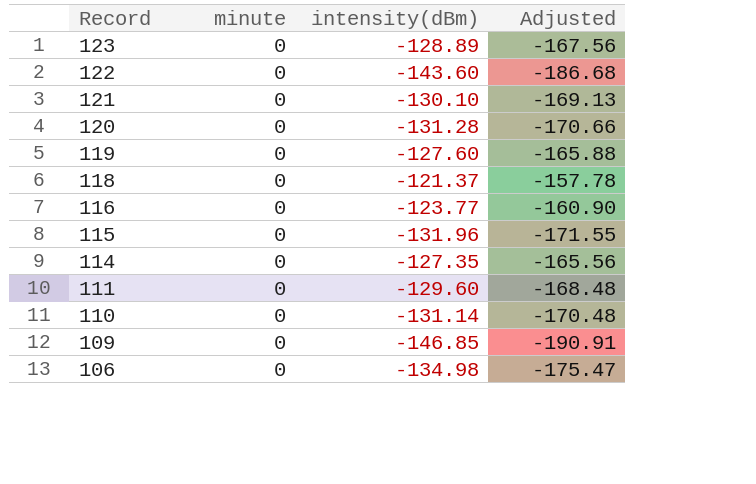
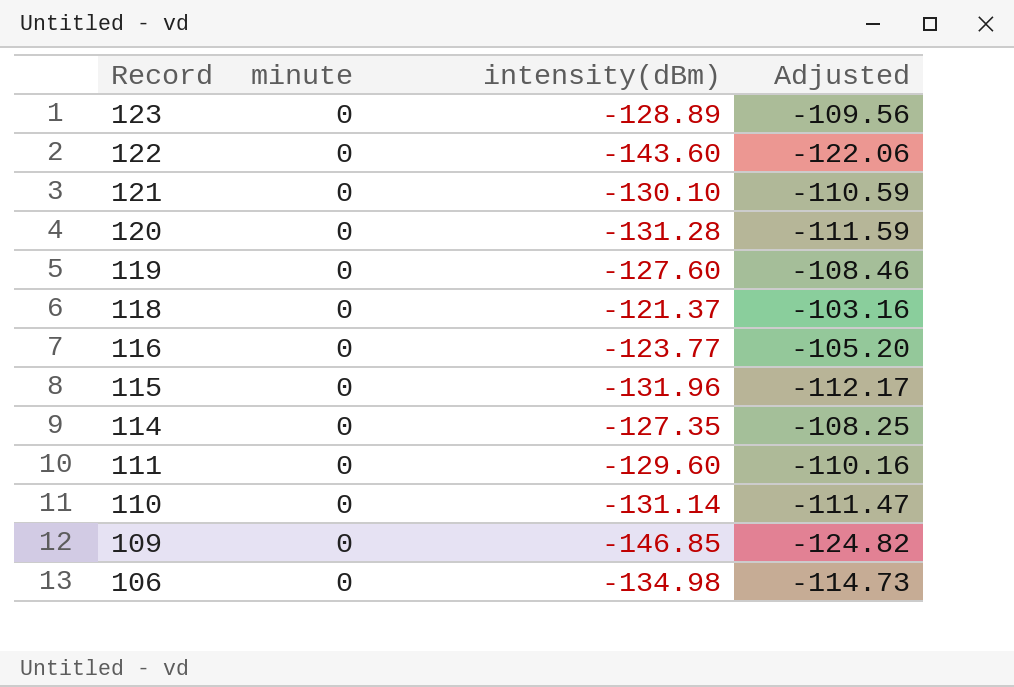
column Adjusted | formula: [intensity(dBm)] * 1.3 -> [intensity(dBm)] * 0.85

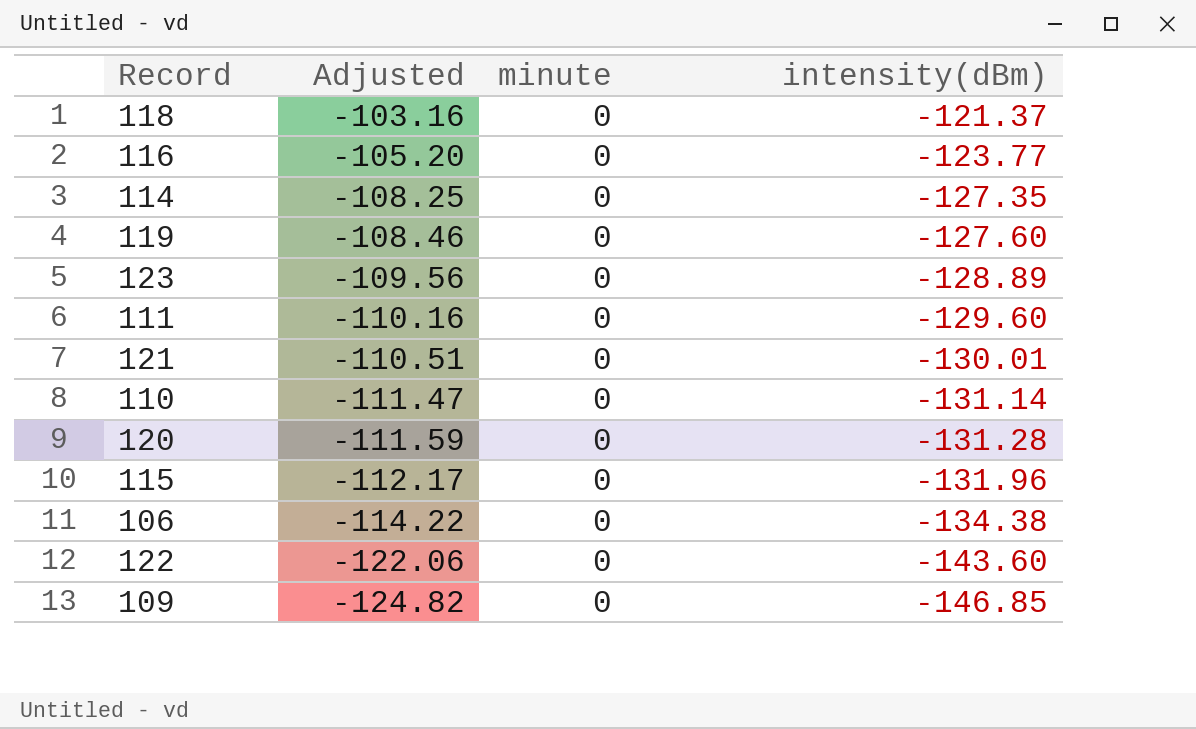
row order: Record descending -> Adjusted descending
column Adjusted | position: 4 -> 2
121 | Adjusted: -110.59 -> -110.51
121 | intensity(dBm): -130.10 -> -130.01
106 | Adjusted: -114.73 -> -114.22
106 | intensity(dBm): -134.98 -> -134.38

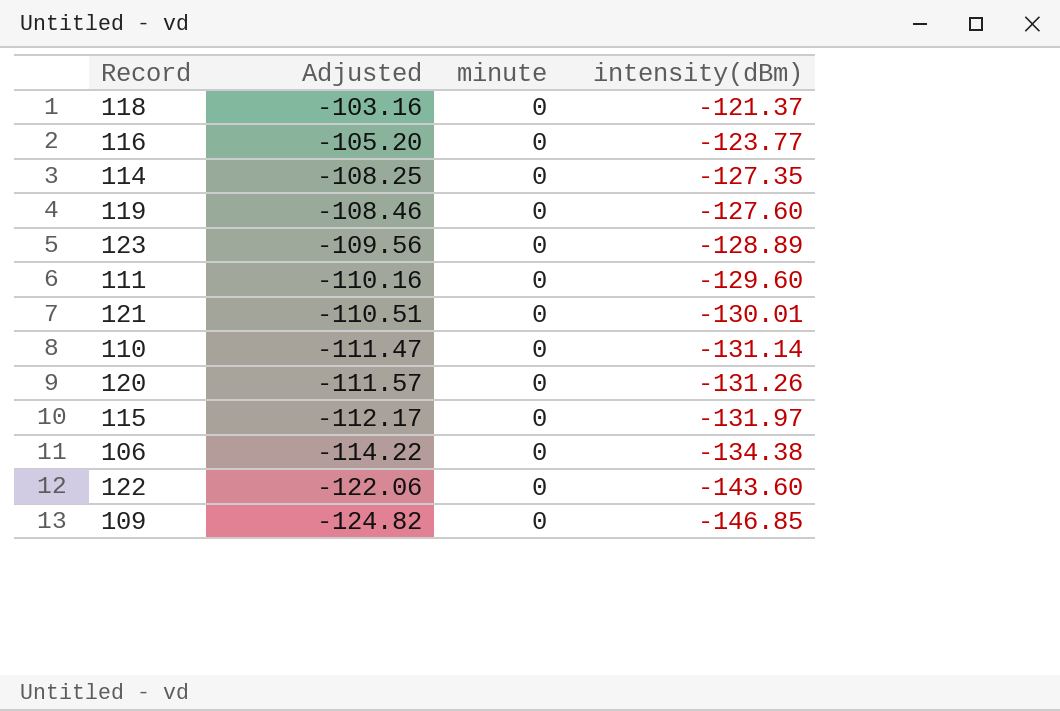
120 | Adjusted: -111.59 -> -111.57
120 | intensity(dBm): -131.28 -> -131.26
115 | intensity(dBm): -131.96 -> -131.97

